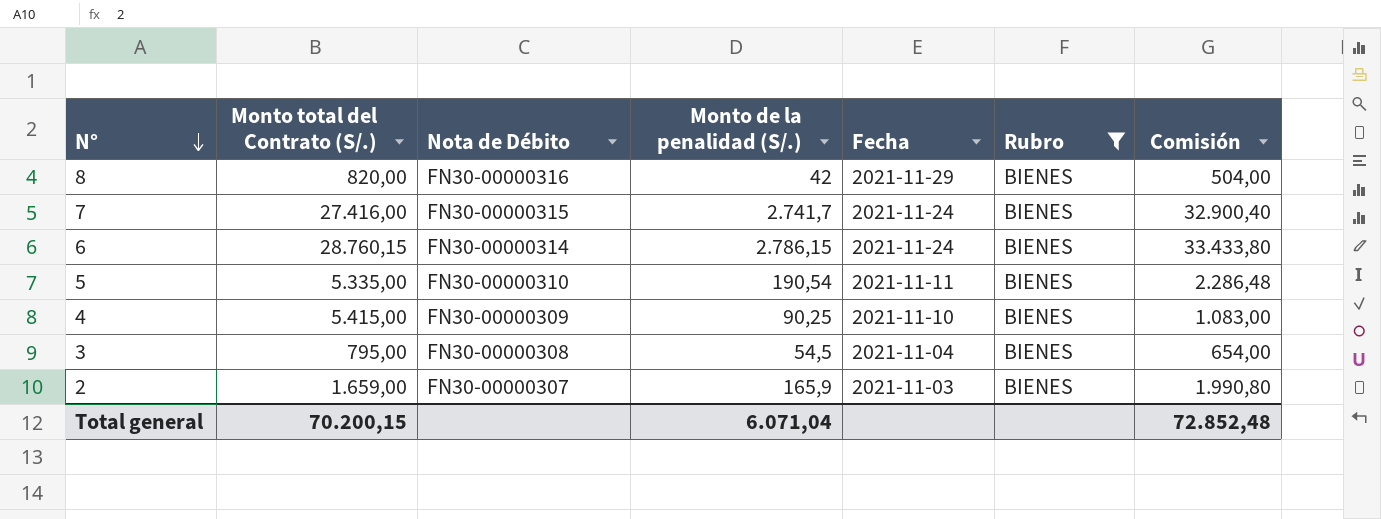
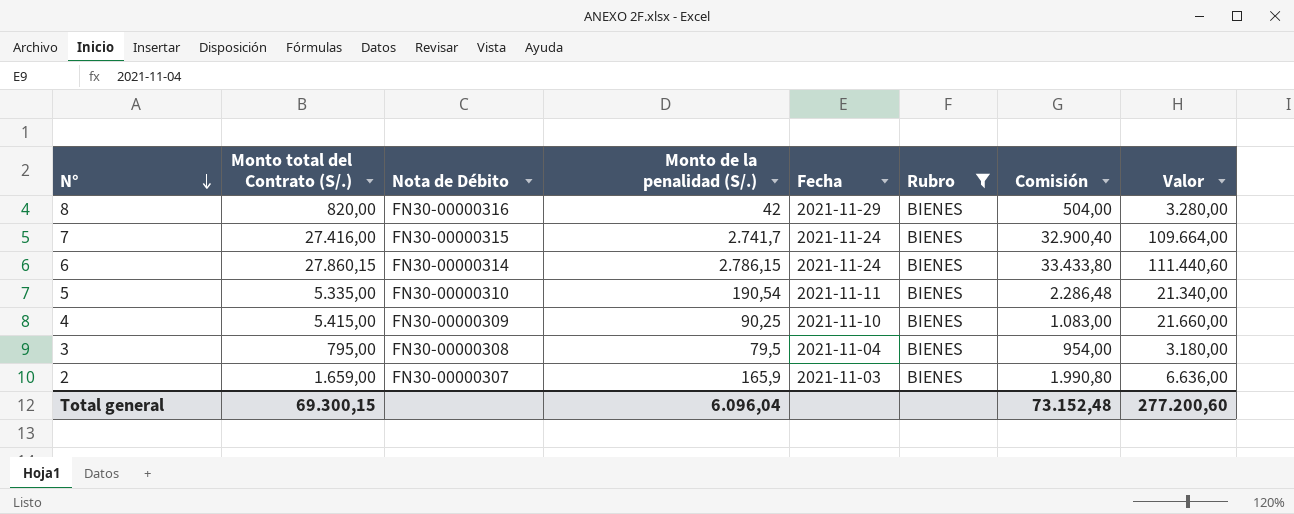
column Valor | formula: none -> [Monto total del Contrato (S/.)] * 4
6 | Monto total del Contrato (S/.): 28.760,15 -> 27.860,15
3 | Monto de la penalidad (S/.): 54,5 -> 79,5
3 | Comisión: 654,00 -> 954,00
Total general | Monto total del Contrato (S/.): 70.200,15 -> 69.300,15
Total general | Monto de la penalidad (S/.): 6.071,04 -> 6.096,04
Total general | Comisión: 72.852,48 -> 73.152,48

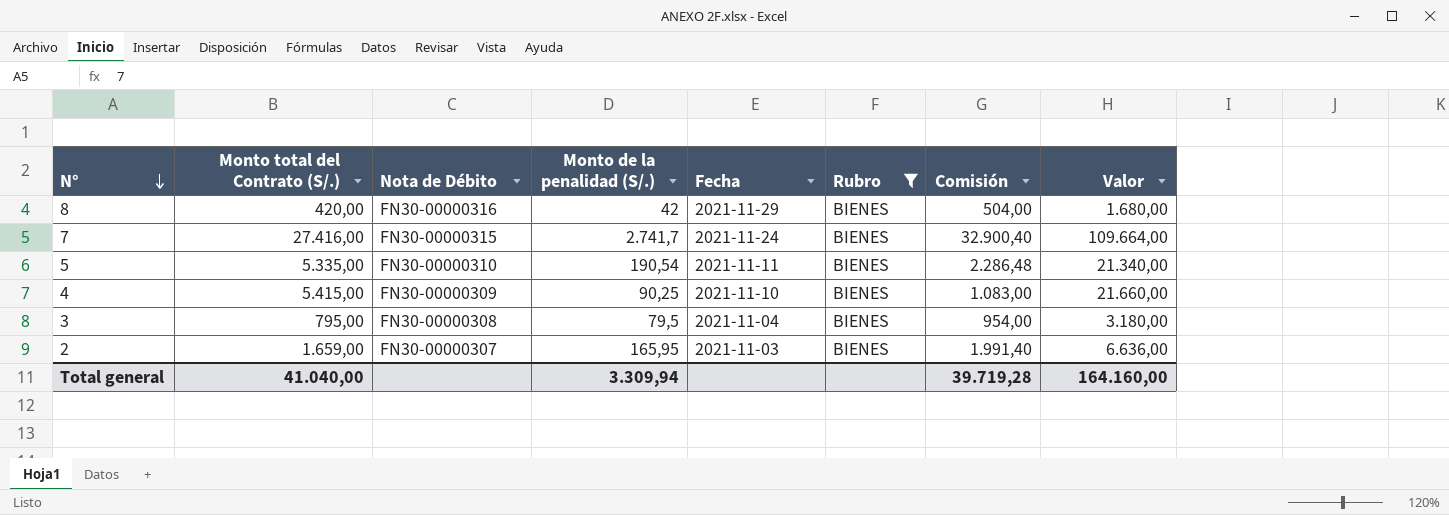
row 6: 27.860,15 | FN30-00000314 | 2.786,15 | 2021-11-24 | BIENES | 33.433,80 | 111.440,60 -> none
8 | Monto total del Contrato (S/.): 820,00 -> 420,00
8 | Valor: 3.280,00 -> 1.680,00
2 | Monto de la penalidad (S/.): 165,9 -> 165,95
2 | Comisión: 1.990,80 -> 1.991,40
Total general | Monto total del Contrato (S/.): 69.300,15 -> 41.040,00
Total general | Monto de la penalidad (S/.): 6.096,04 -> 3.309,94
Total general | Comisión: 73.152,48 -> 39.719,28
Total general | Valor: 277.200,60 -> 164.160,00

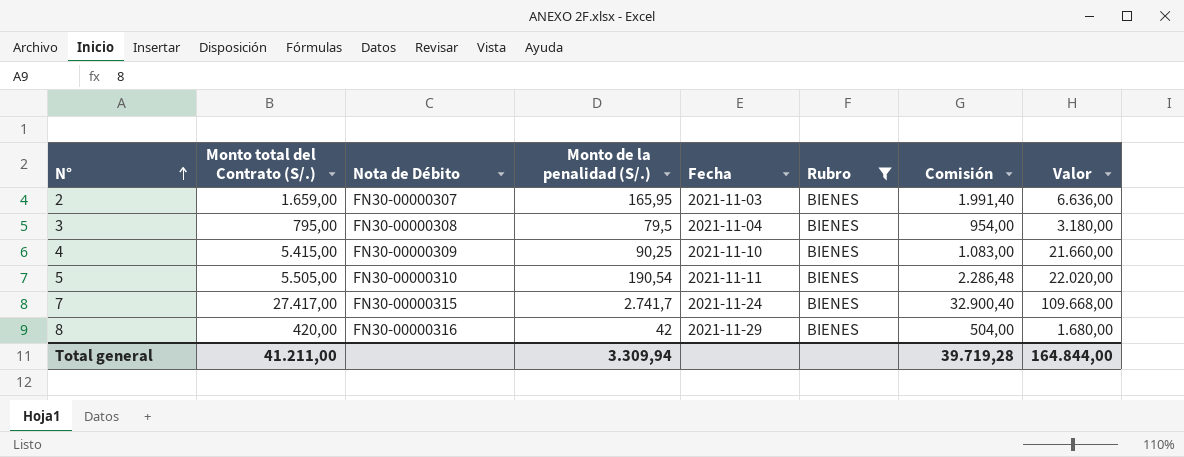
row order: N° descending -> N° ascending
5 | Monto total del Contrato (S/.): 5.335,00 -> 5.505,00
5 | Valor: 21.340,00 -> 22.020,00
7 | Monto total del Contrato (S/.): 27.416,00 -> 27.417,00
7 | Valor: 109.664,00 -> 109.668,00
Total general | Monto total del Contrato (S/.): 41.040,00 -> 41.211,00
Total general | Valor: 164.160,00 -> 164.844,00

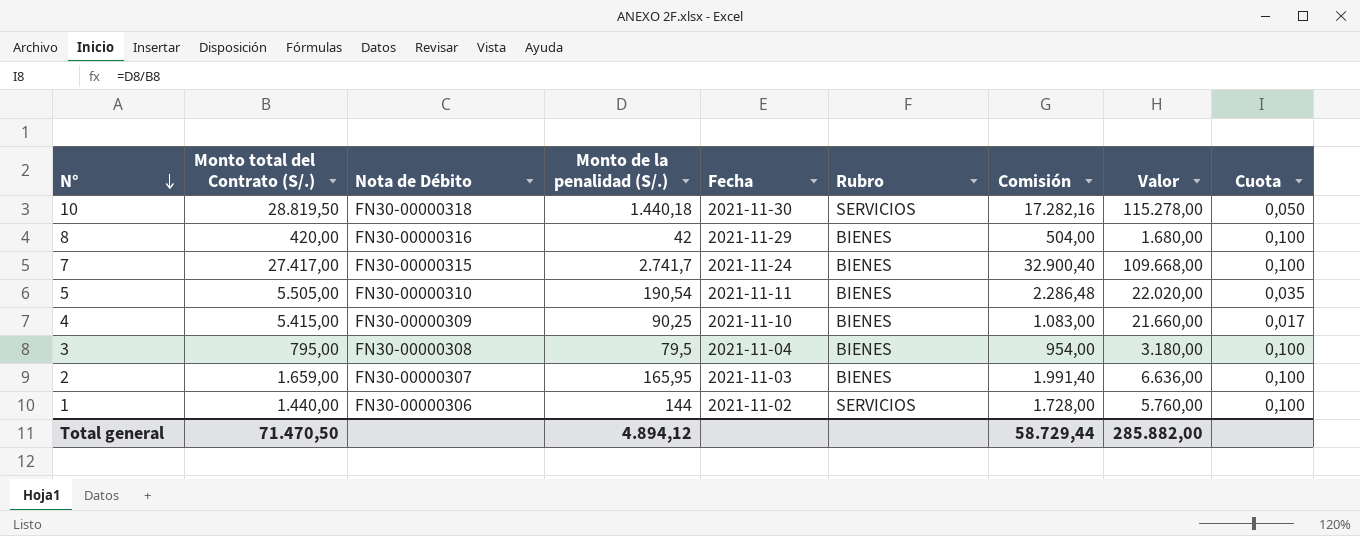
filter: Rubro = BIENES -> none
row order: N° ascending -> N° descending
column Cuota | formula: none -> [Monto de la penalidad (S/.)] / [Monto total del Contrato (S/.)]
Total general | Monto total del Contrato (S/.): 41.211,00 -> 71.470,50
Total general | Monto de la penalidad (S/.): 3.309,94 -> 4.894,12
Total general | Comisión: 39.719,28 -> 58.729,44
Total general | Valor: 164.844,00 -> 285.882,00

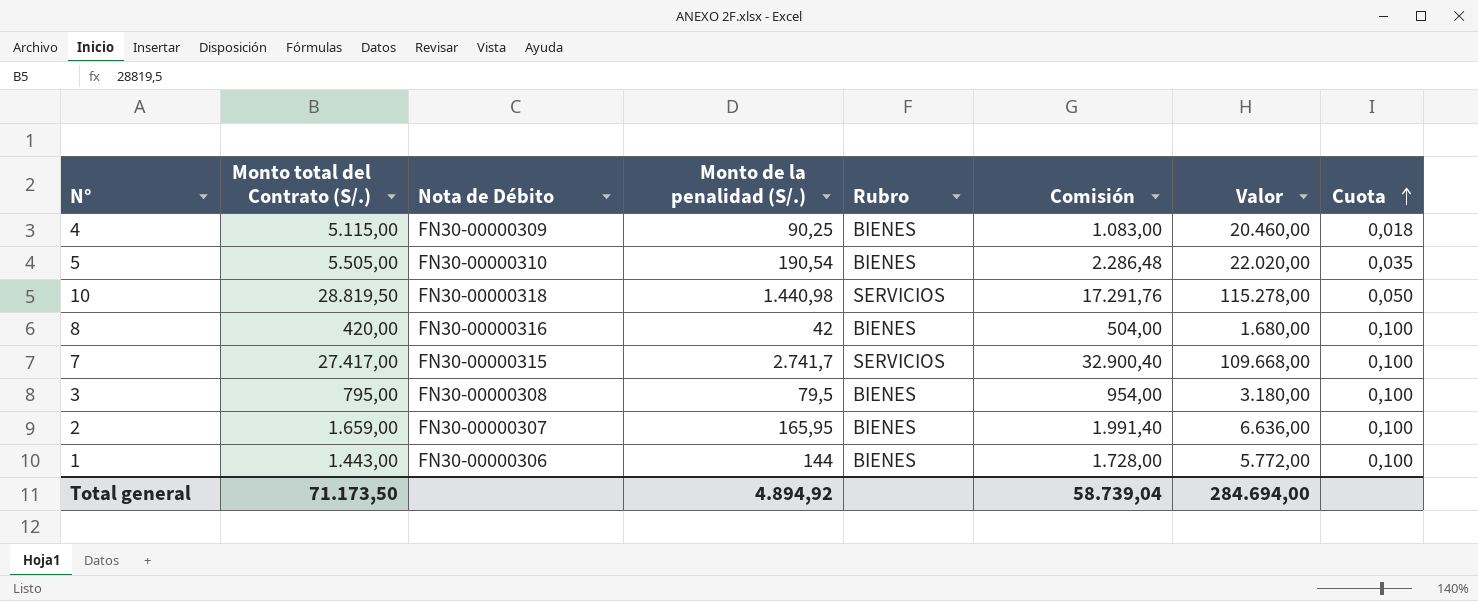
row order: N° descending -> Cuota ascending
column Fecha | position: 5 -> none
4 | Monto total del Contrato (S/.): 5.415,00 -> 5.115,00
4 | Valor: 21.660,00 -> 20.460,00
4 | Cuota: 0,017 -> 0,018
10 | Monto de la penalidad (S/.): 1.440,18 -> 1.440,98
10 | Comisión: 17.282,16 -> 17.291,76
7 | Rubro: BIENES -> SERVICIOS
1 | Monto total del Contrato (S/.): 1.440,00 -> 1.443,00
1 | Rubro: SERVICIOS -> BIENES
1 | Valor: 5.760,00 -> 5.772,00
Total general | Monto total del Contrato (S/.): 71.470,50 -> 71.173,50
Total general | Monto de la penalidad (S/.): 4.894,12 -> 4.894,92
Total general | Comisión: 58.729,44 -> 58.739,04
Total general | Valor: 285.882,00 -> 284.694,00

